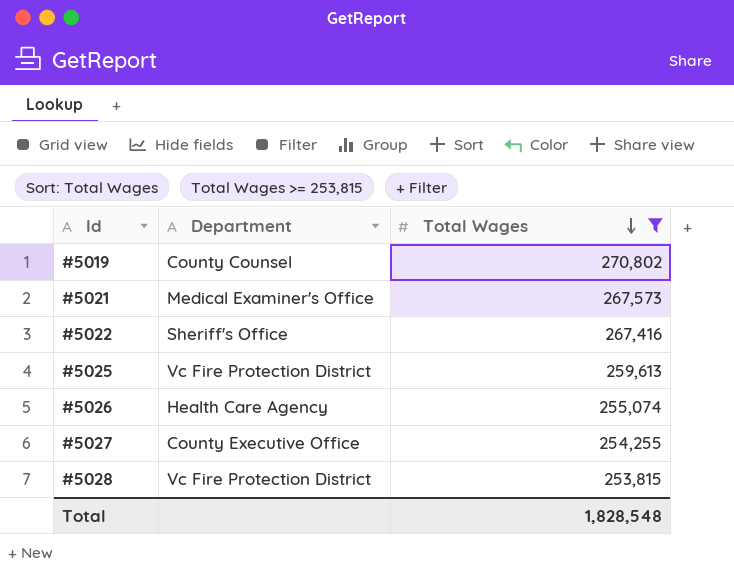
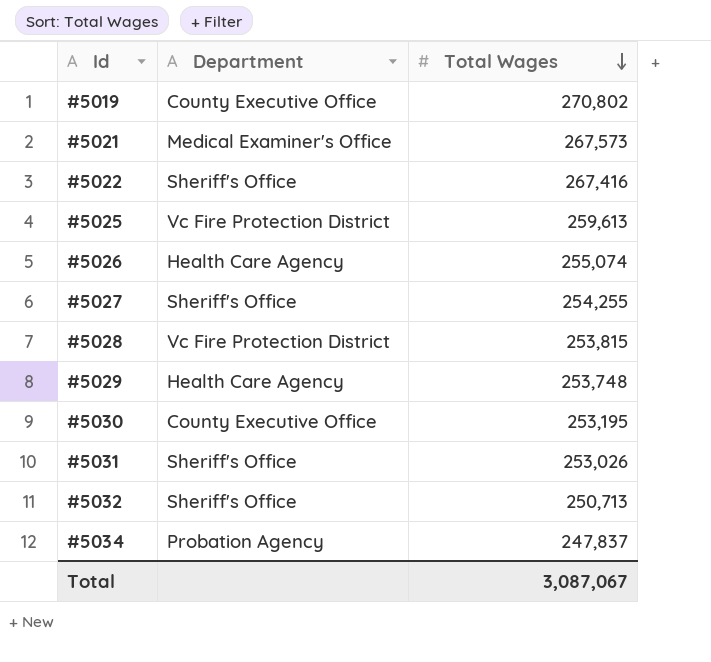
filter: Total Wages >= 253,815 -> none
#5019 | Department: County Counsel -> County Executive Office
#5027 | Department: County Executive Office -> Sheriff's Office
Total | Total Wages: 1,828,548 -> 3,087,067

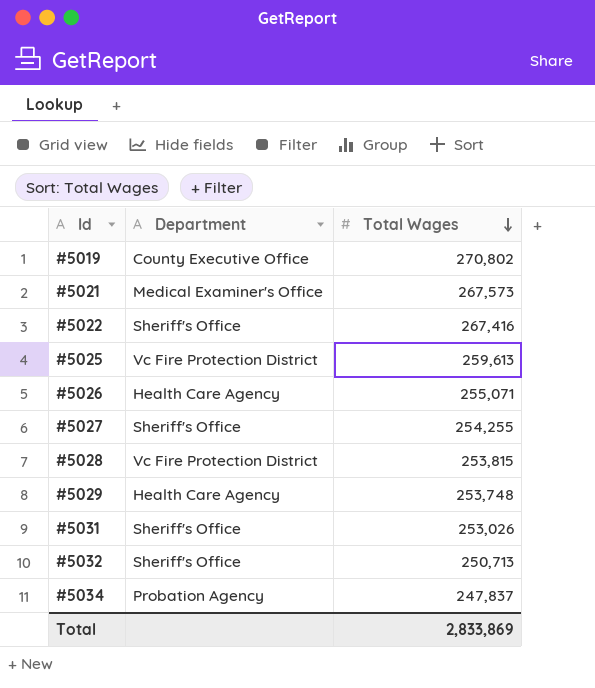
row #5030: County Executive Office | 253,195 -> none
#5026 | Total Wages: 255,074 -> 255,071
Total | Total Wages: 3,087,067 -> 2,833,869

